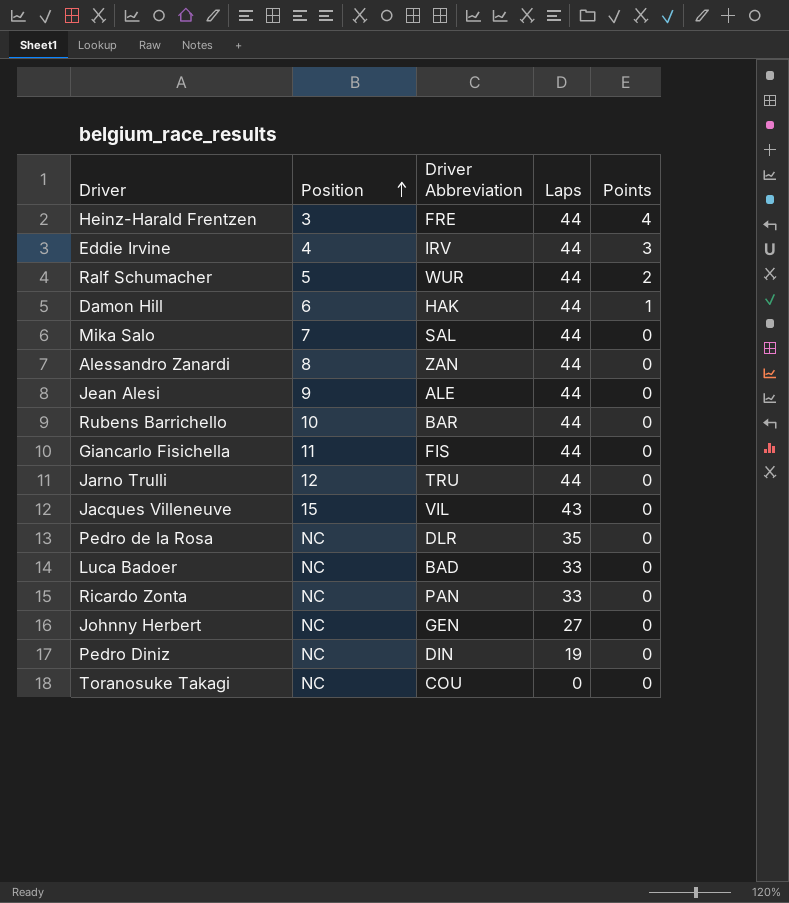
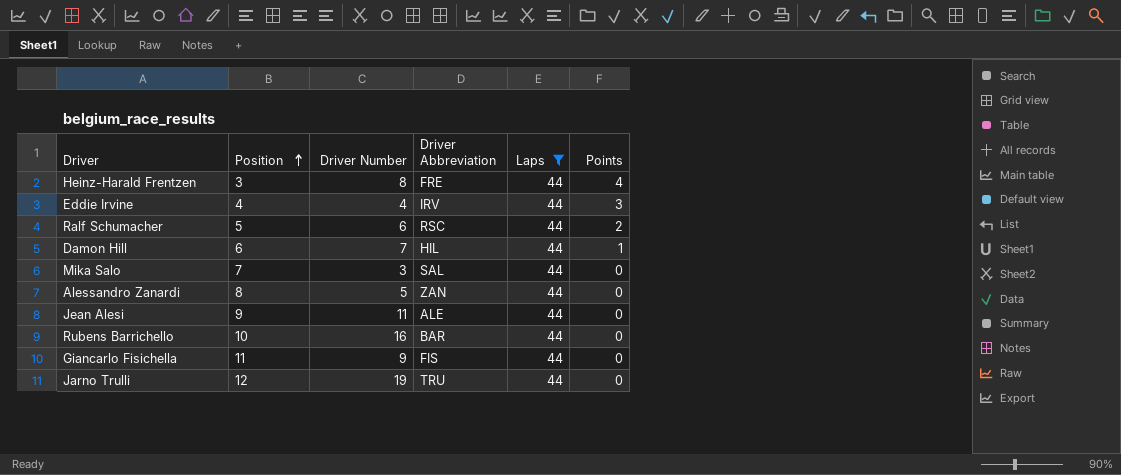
filter: none -> Laps = 44
column Driver Number | position: none -> 3
Ralf Schumacher | Driver Abbreviation: WUR -> RSC
Damon Hill | Driver Abbreviation: HAK -> HIL

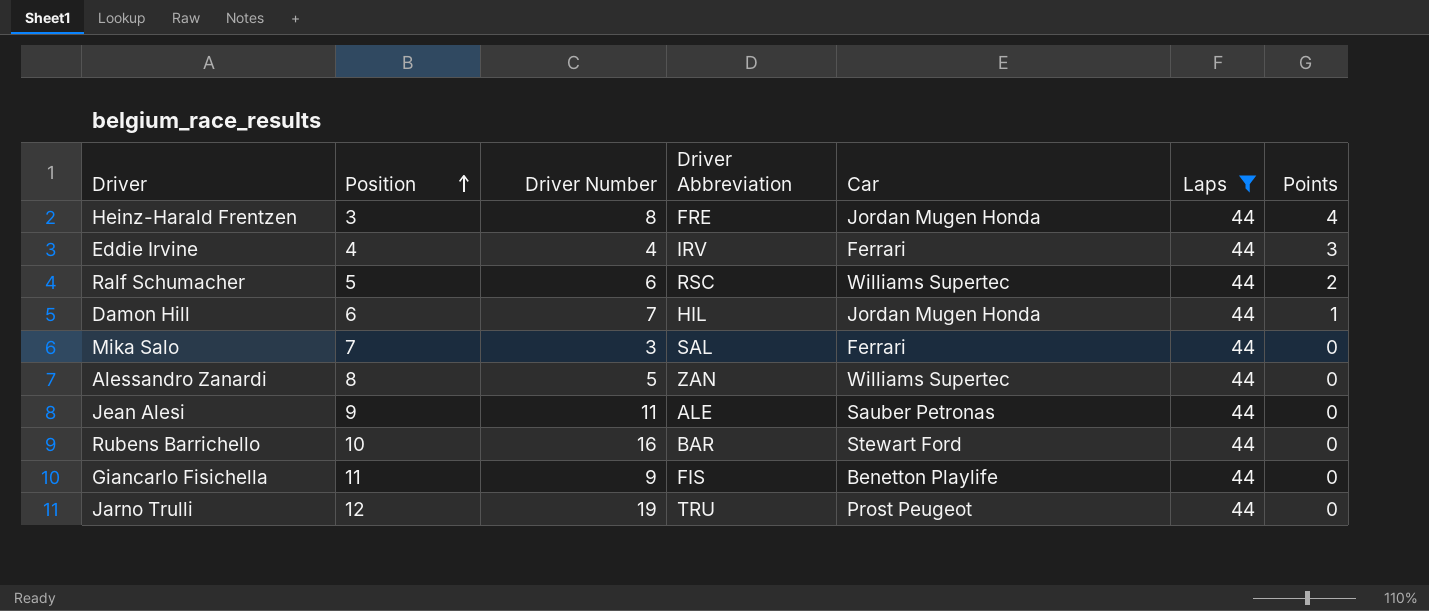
column Car | position: none -> 5

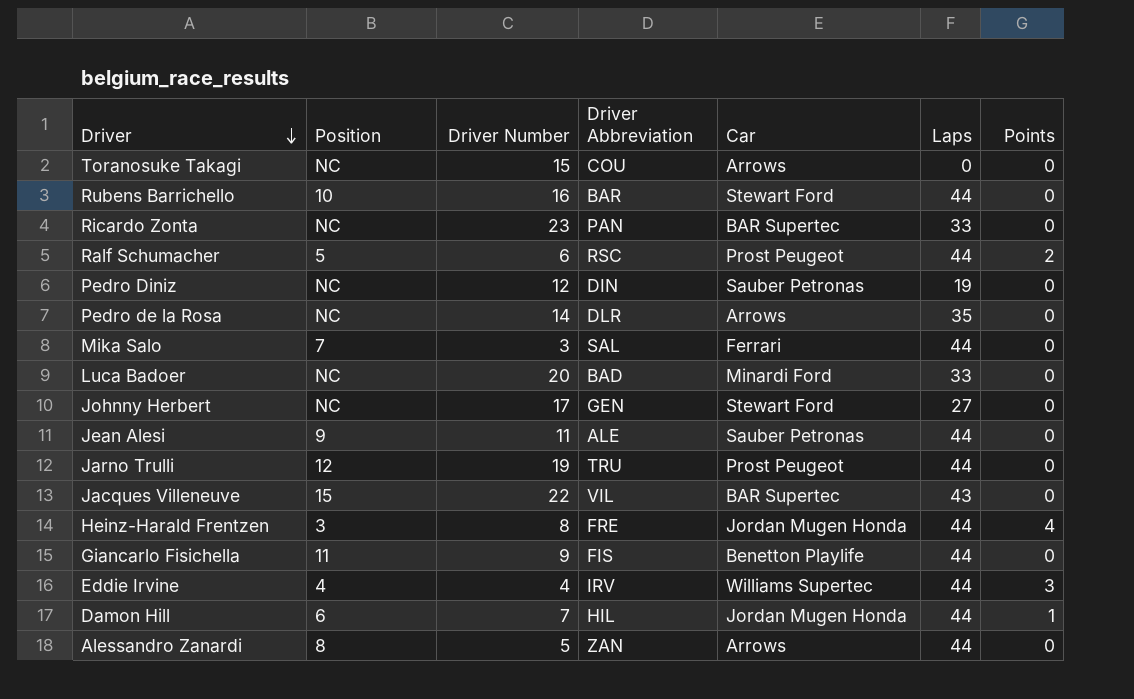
filter: Laps = 44 -> none
row order: Position ascending -> Driver descending
Ralf Schumacher | Car: Williams Supertec -> Prost Peugeot
Eddie Irvine | Car: Ferrari -> Williams Supertec
Alessandro Zanardi | Car: Williams Supertec -> Arrows

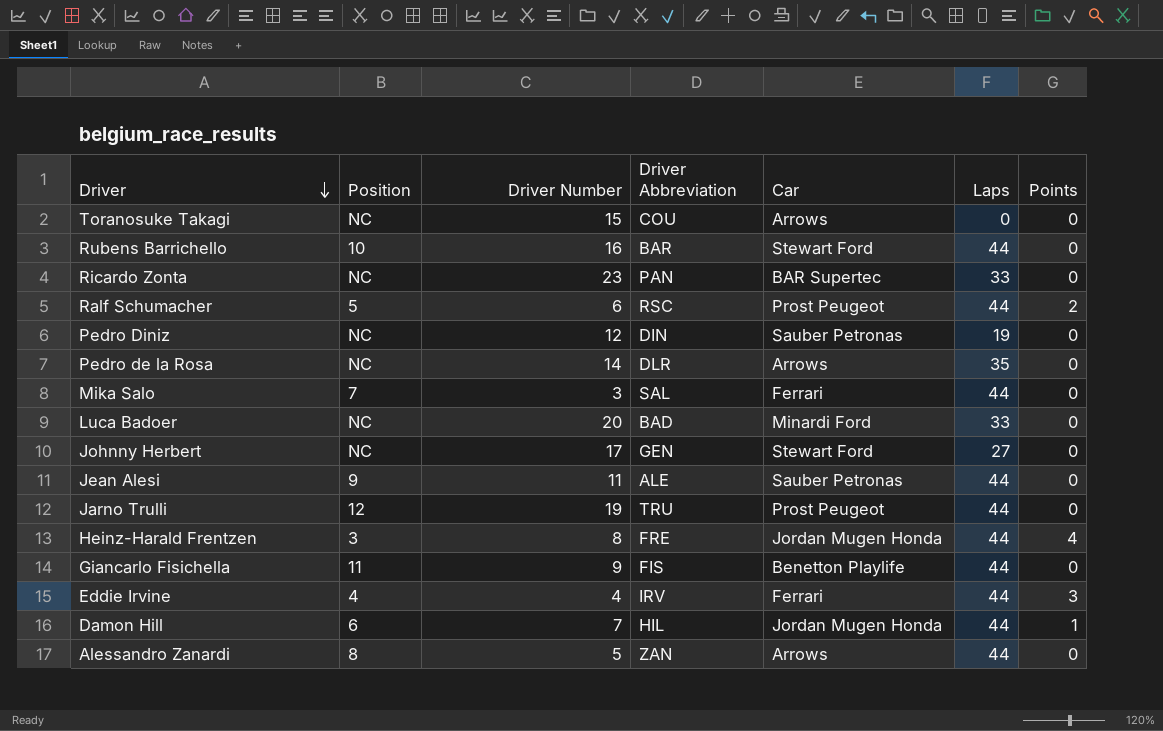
row Jacques Villeneuve: 15 | 22 | VIL | BAR Supertec | 43 | 0 -> none
Eddie Irvine | Car: Williams Supertec -> Ferrari

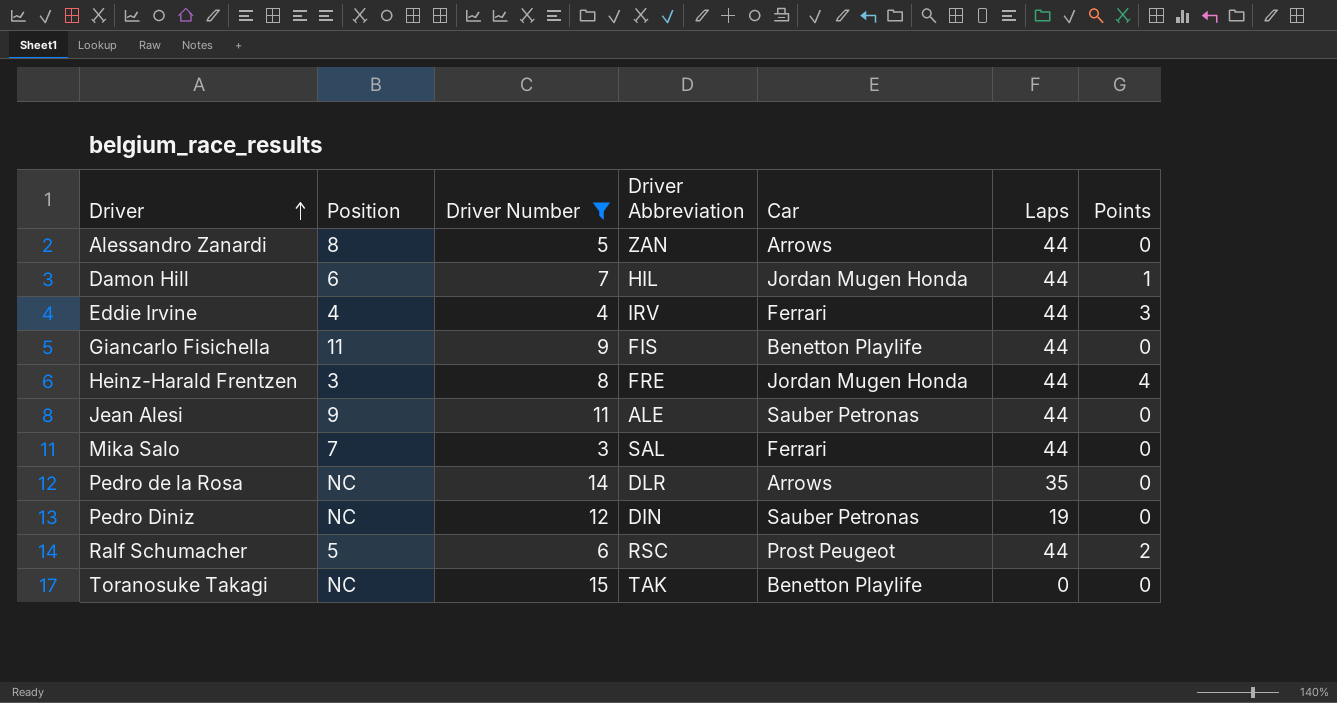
filter: none -> Driver Number <= 15
row order: Driver descending -> Driver ascending
Toranosuke Takagi | Driver Abbreviation: COU -> TAK
Toranosuke Takagi | Car: Arrows -> Benetton Playlife

